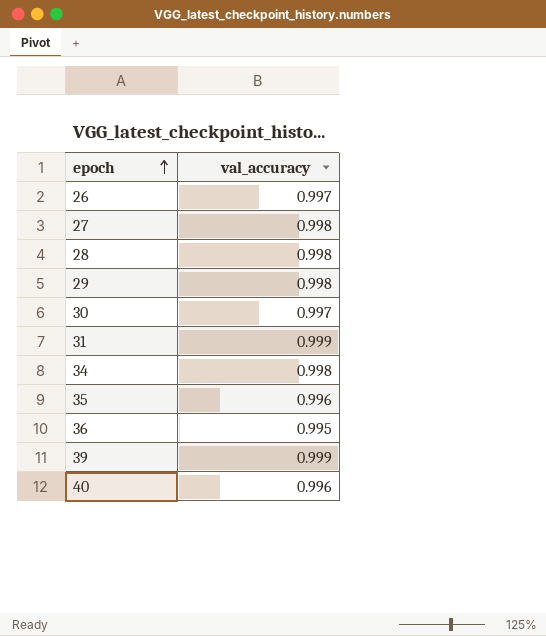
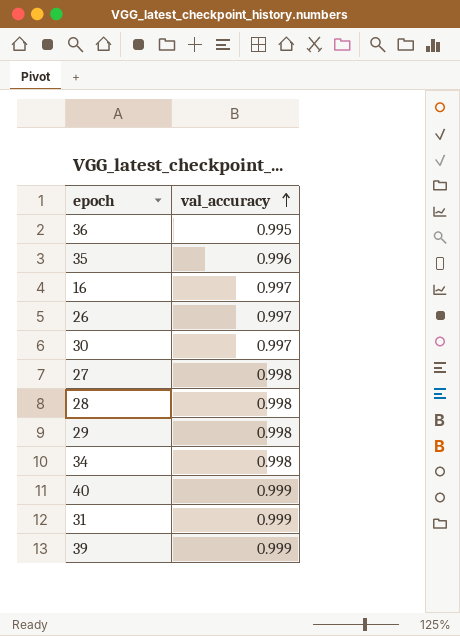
row order: epoch ascending -> val_accuracy ascending
row 16: none -> 0.997
40 | val_accuracy: 0.996 -> 0.999

